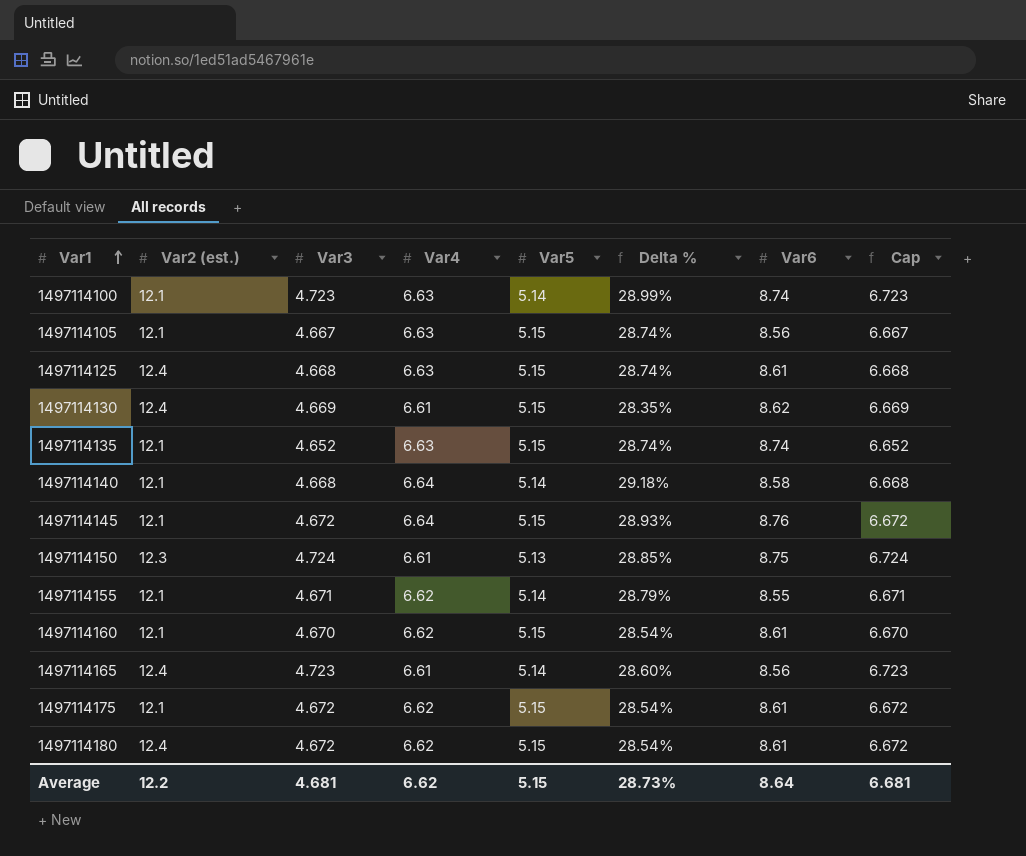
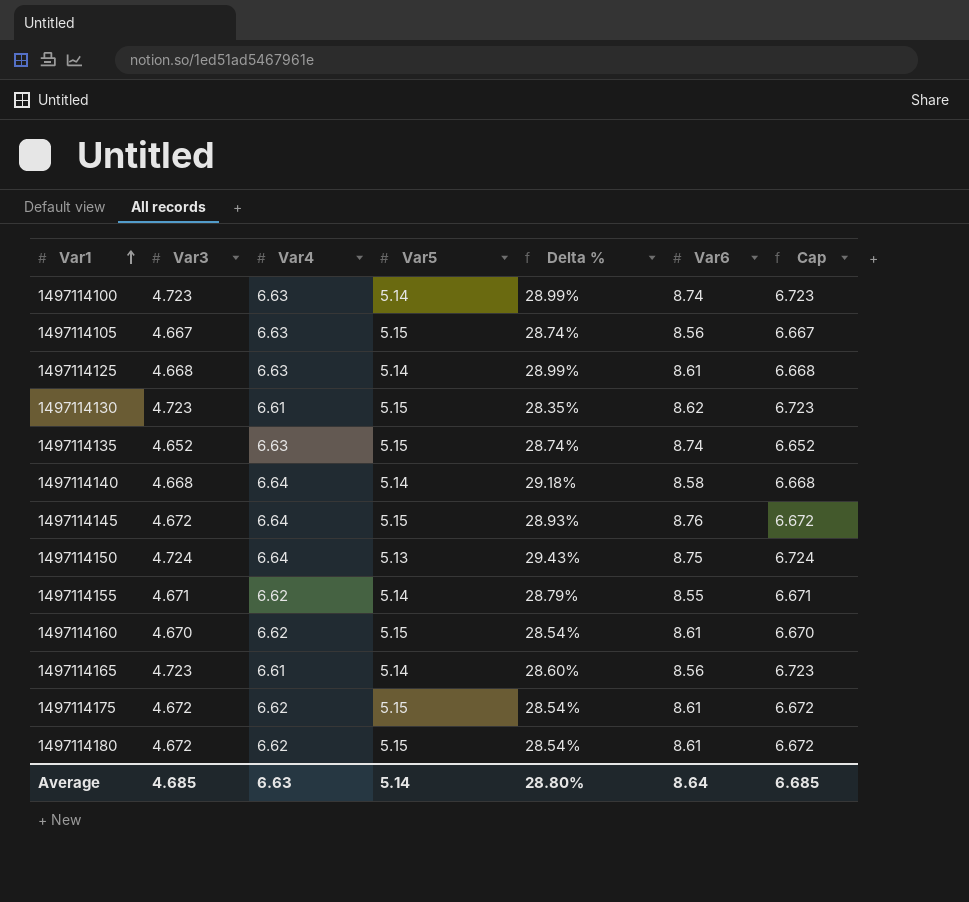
column Var2 (est.) | position: 2 -> none
1497114125 | Var5: 5.15 -> 5.14
1497114125 | Delta %: 28.74% -> 28.99%
1497114130 | Var3: 4.669 -> 4.723
1497114130 | Cap: 6.669 -> 6.723
1497114150 | Var4: 6.61 -> 6.64
1497114150 | Delta %: 28.85% -> 29.43%
Average | Var3: 4.681 -> 4.685
Average | Var4: 6.62 -> 6.63
Average | Var5: 5.15 -> 5.14
Average | Delta %: 28.73% -> 28.80%
Average | Cap: 6.681 -> 6.685

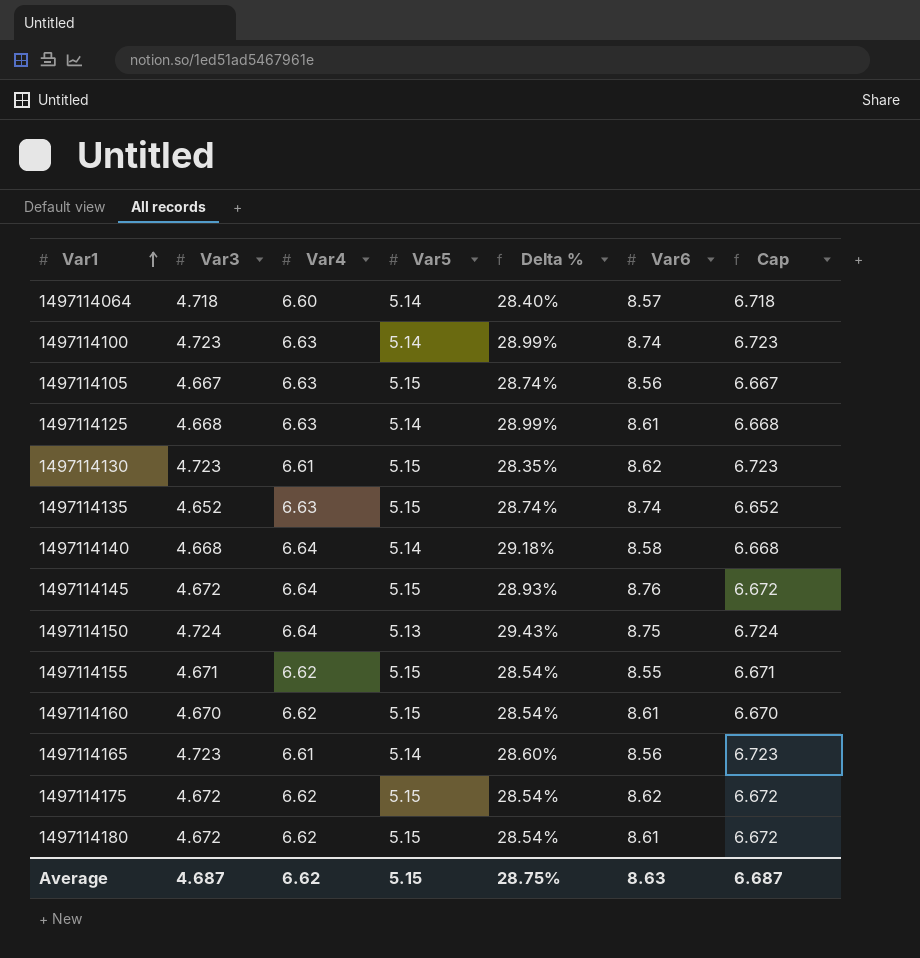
row 1497114064: none -> 4.718 | 6.60 | 5.14 | 28.40% | 8.57 | 6.718
1497114155 | Var5: 5.14 -> 5.15
1497114155 | Delta %: 28.79% -> 28.54%
1497114175 | Var6: 8.61 -> 8.62
Average | Var3: 4.685 -> 4.687
Average | Var4: 6.63 -> 6.62
Average | Var5: 5.14 -> 5.15
Average | Delta %: 28.80% -> 28.75%
Average | Var6: 8.64 -> 8.63
Average | Cap: 6.685 -> 6.687

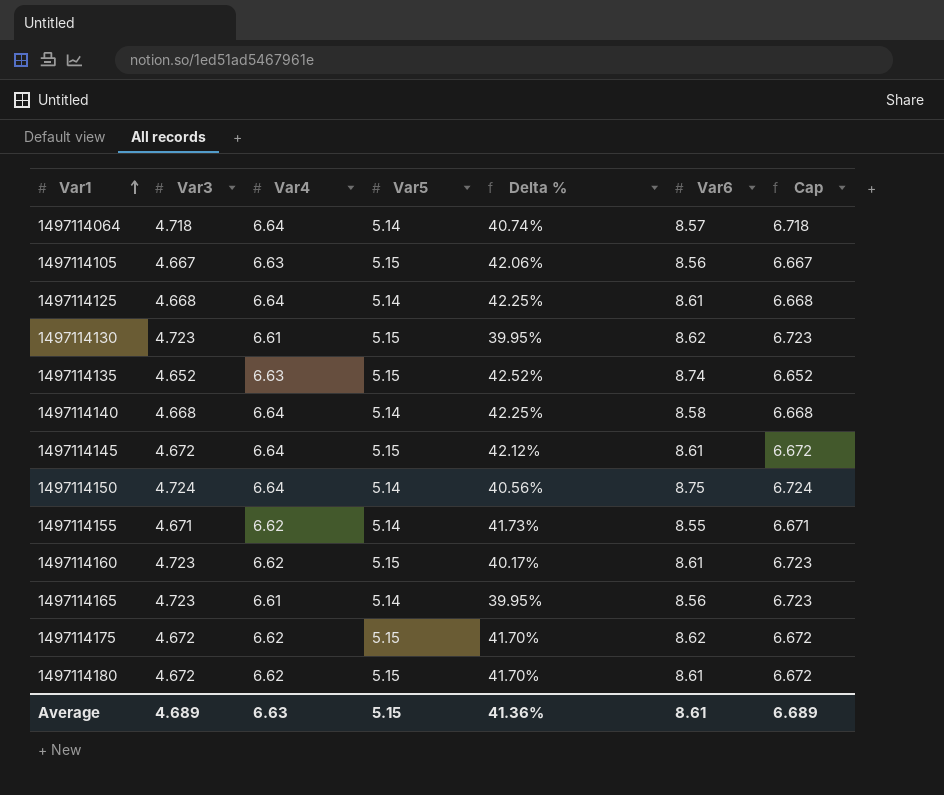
column Delta % | formula: ([Var4] - [Var5]) / [Var5] -> ([Var4] - [Var3]) / [Var3]
row 1497114100: 4.723 | 6.63 | 5.14 | 28.99% | 8.74 | 6.723 -> none
1497114064 | Var4: 6.60 -> 6.64
1497114125 | Var4: 6.63 -> 6.64
1497114145 | Var6: 8.76 -> 8.61
1497114150 | Var5: 5.13 -> 5.14
1497114155 | Var5: 5.15 -> 5.14
1497114160 | Var3: 4.670 -> 4.723
1497114160 | Cap: 6.670 -> 6.723
Average | Var3: 4.687 -> 4.689
Average | Var4: 6.62 -> 6.63
Average | Delta %: 28.75% -> 41.36%
Average | Var6: 8.63 -> 8.61
Average | Cap: 6.687 -> 6.689

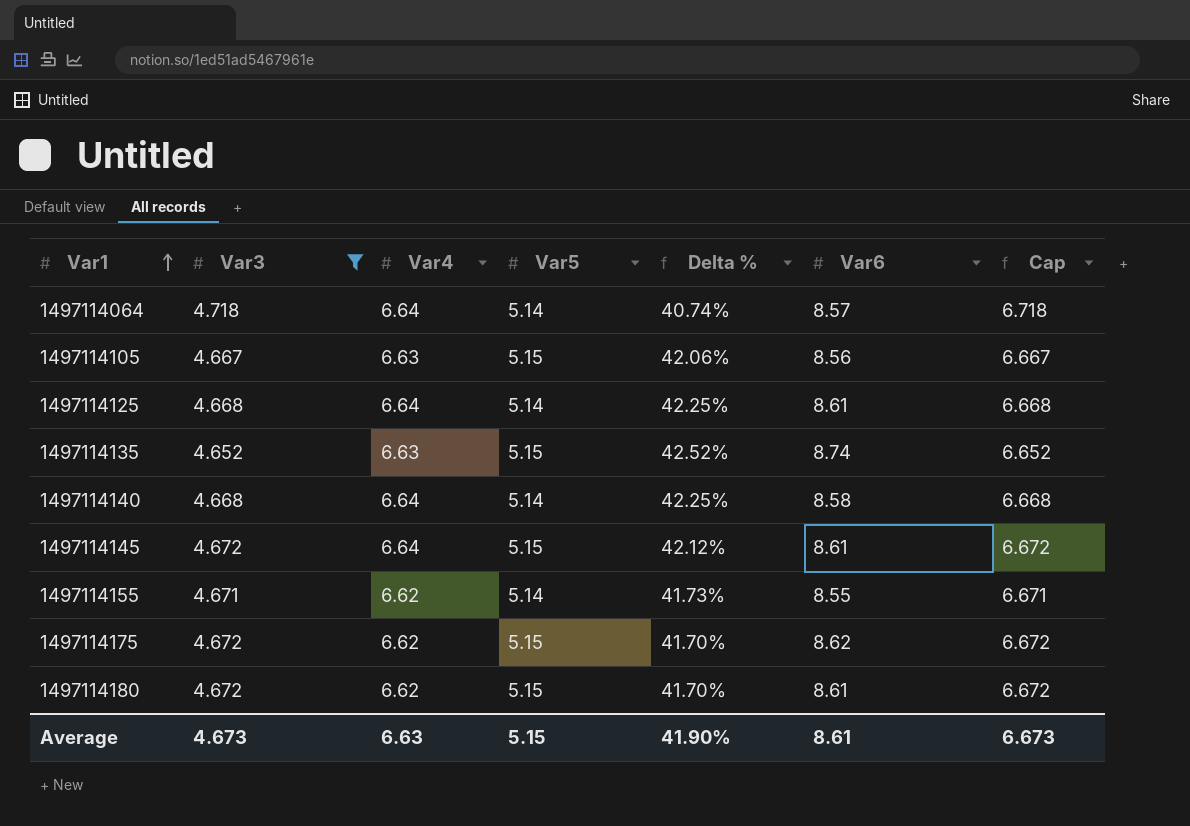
filter: none -> Var3 <= 4.718
Average | Var3: 4.689 -> 4.673
Average | Delta %: 41.36% -> 41.90%
Average | Cap: 6.689 -> 6.673

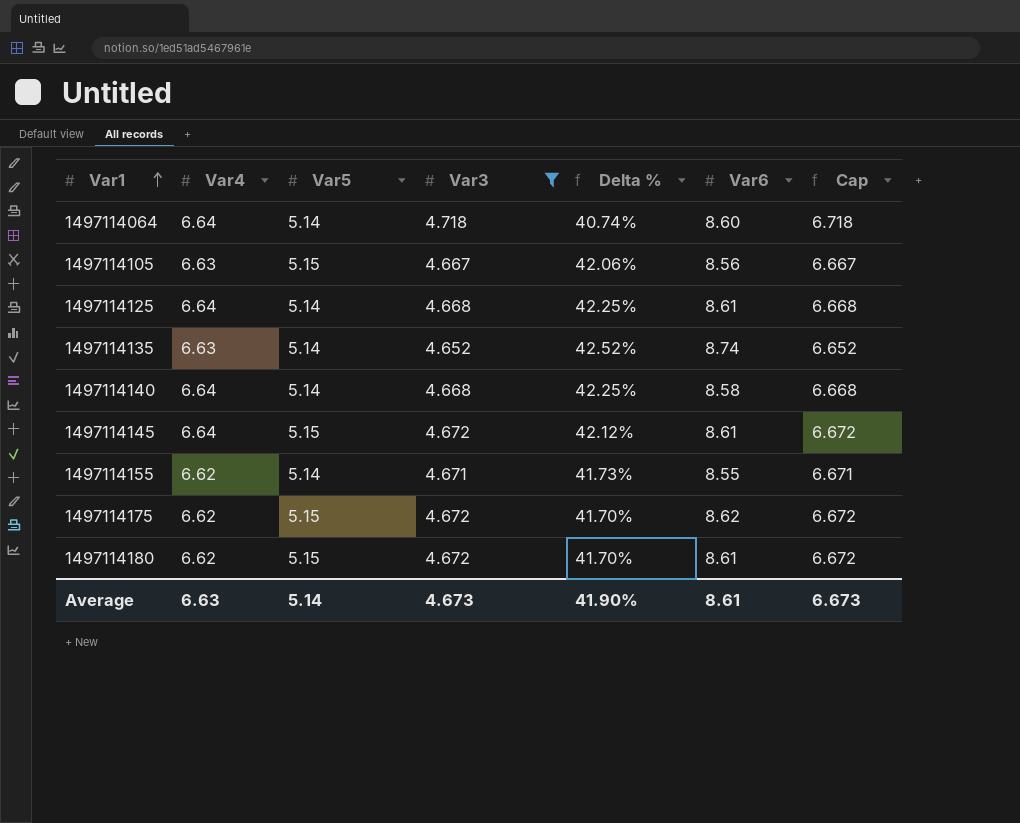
column Var3 | position: 2 -> 4
1497114064 | Var6: 8.57 -> 8.60
1497114135 | Var5: 5.15 -> 5.14
Average | Var5: 5.15 -> 5.14

